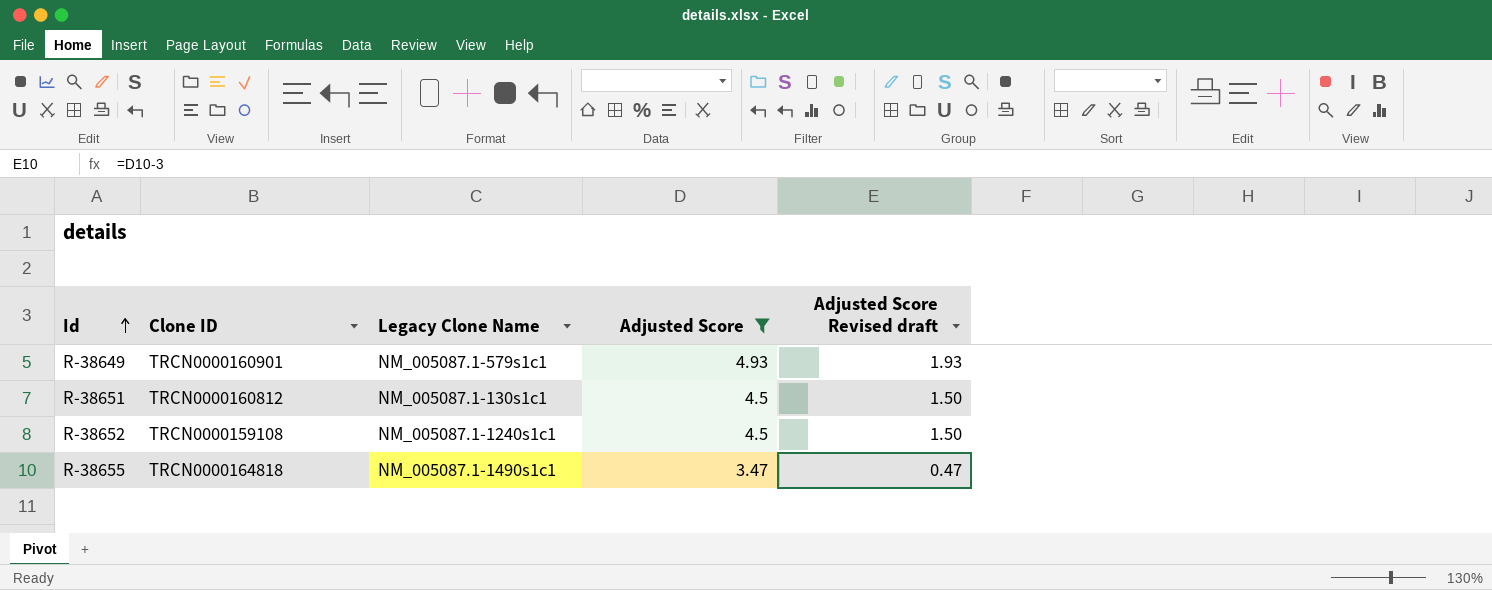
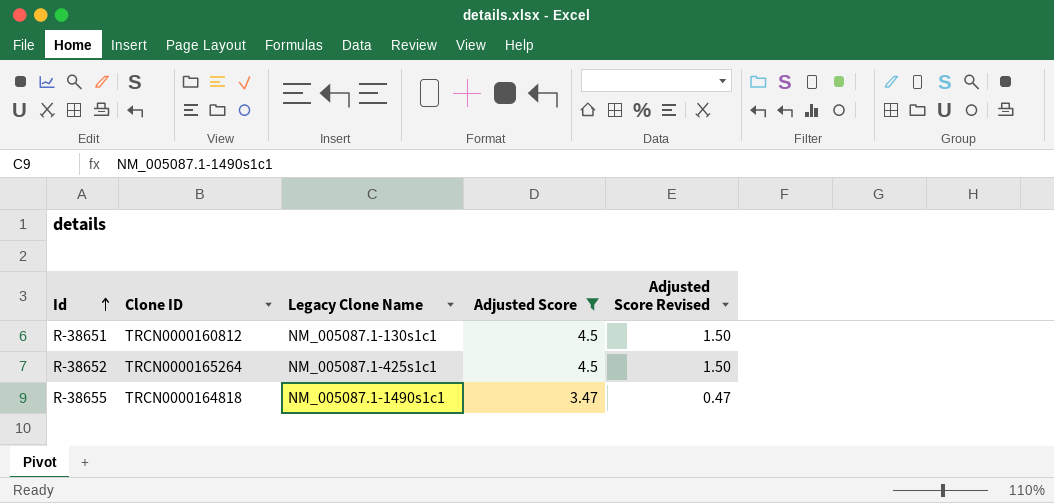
column name: Adjusted Score Revised draft -> Adjusted Score Revised
row R-38649: TRCN0000160901 | NM_005087.1-579s1c1 | 4.93 | 1.93 -> none
R-38652 | Clone ID: TRCN0000159108 -> TRCN0000165264
R-38652 | Legacy Clone Name: NM_005087.1-1240s1c1 -> NM_005087.1-425s1c1

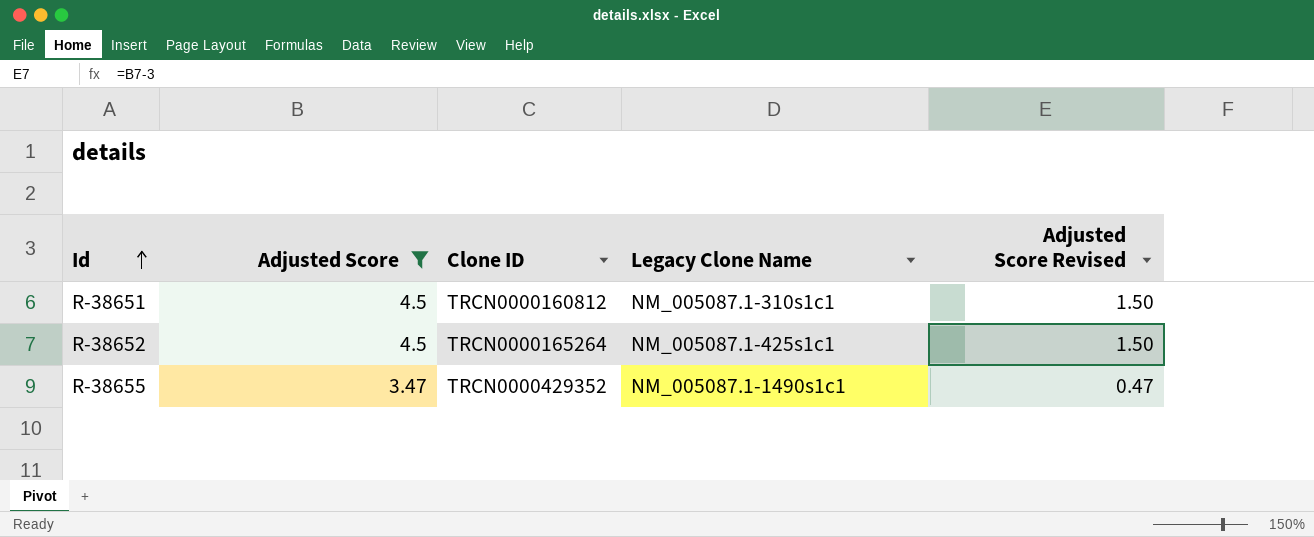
column Adjusted Score | position: 4 -> 2
R-38651 | Legacy Clone Name: NM_005087.1-130s1c1 -> NM_005087.1-310s1c1
R-38655 | Clone ID: TRCN0000164818 -> TRCN0000429352

